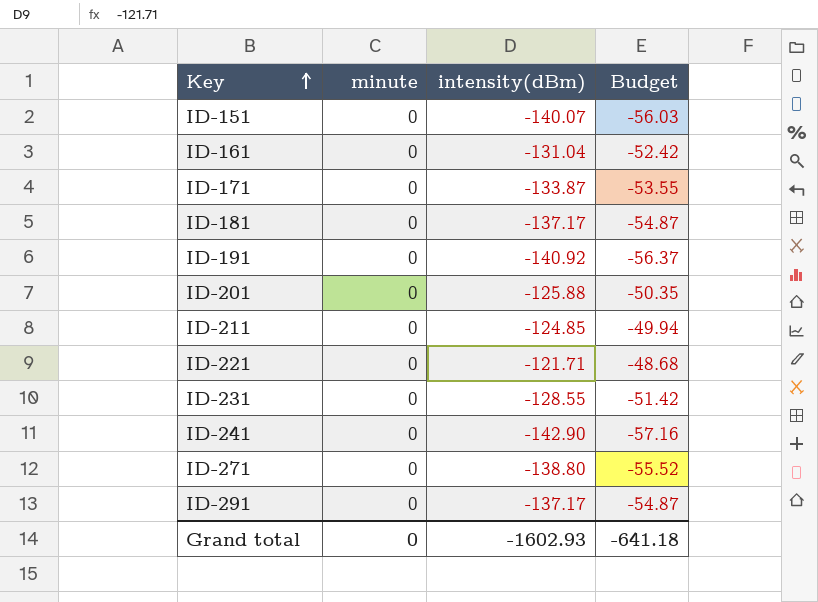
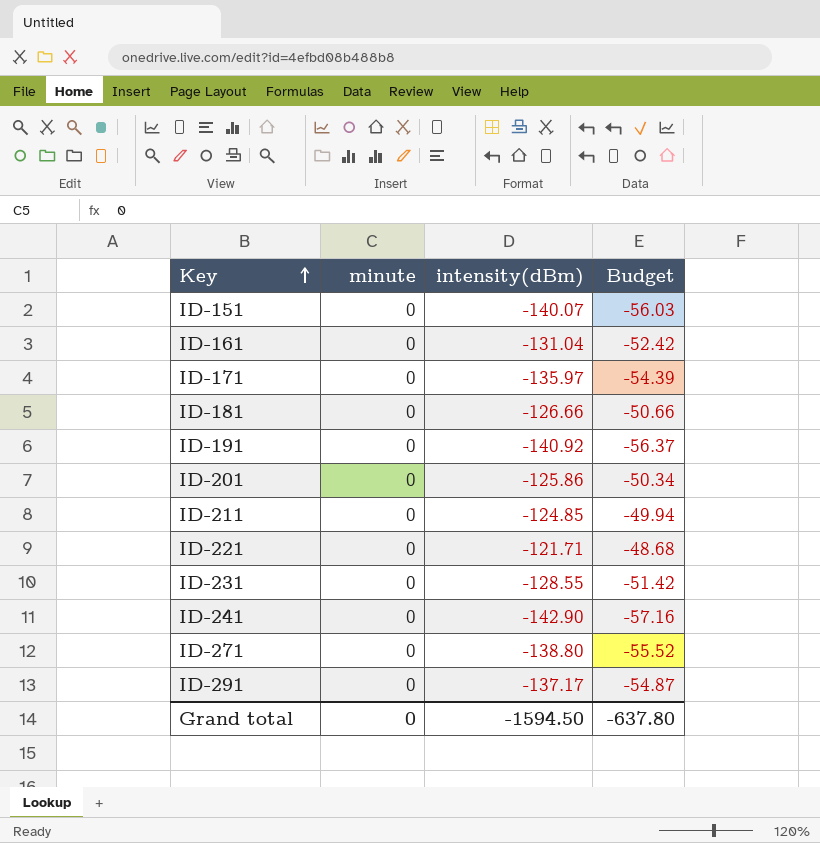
ID-171 | intensity(dBm): -133.87 -> -135.97
ID-171 | Budget: -53.55 -> -54.39
ID-181 | intensity(dBm): -137.17 -> -126.66
ID-181 | Budget: -54.87 -> -50.66
ID-201 | intensity(dBm): -125.88 -> -125.86
ID-201 | Budget: -50.35 -> -50.34
Grand total | intensity(dBm): -1602.93 -> -1594.50
Grand total | Budget: -641.18 -> -637.80

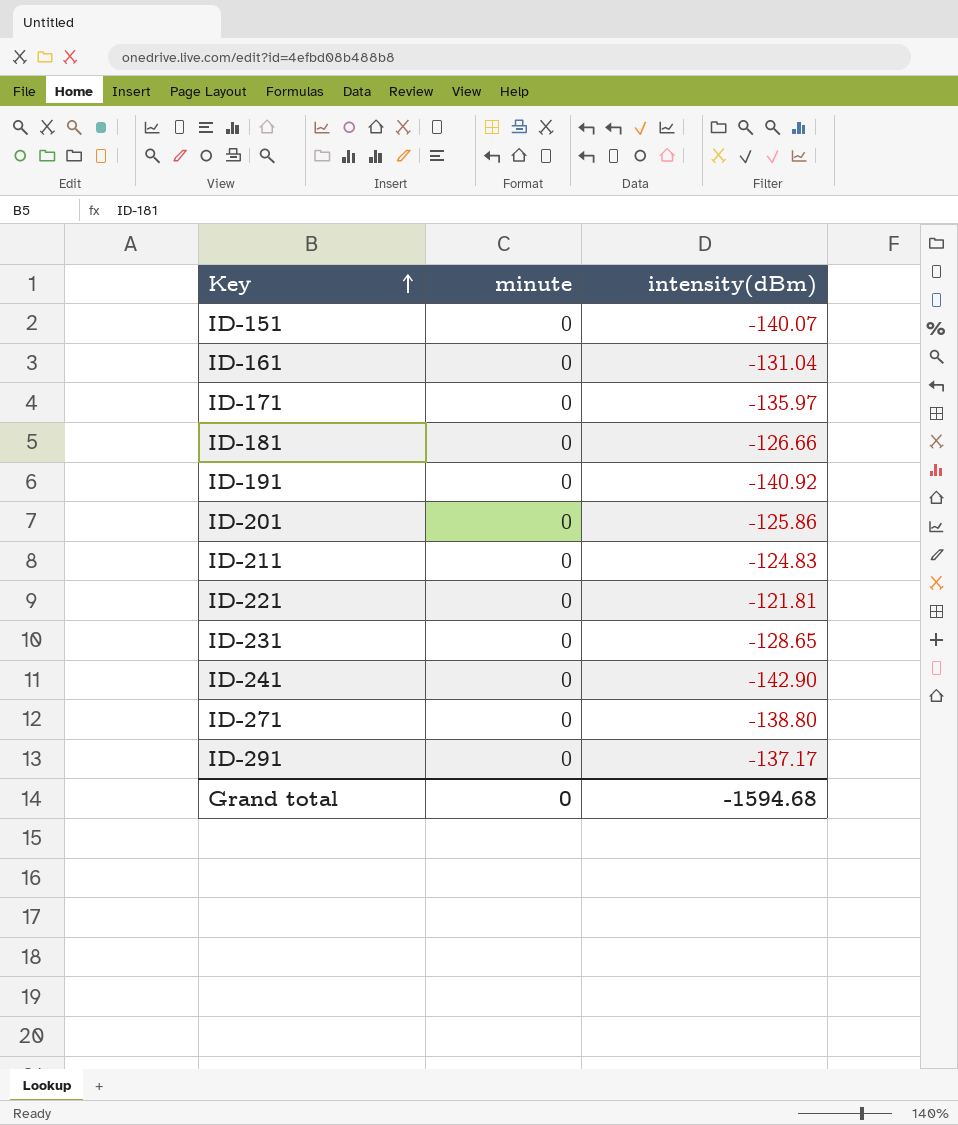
column Budget | formula: [intensity(dBm)] * 0.4 -> none
ID-211 | intensity(dBm): -124.85 -> -124.83
ID-221 | intensity(dBm): -121.71 -> -121.81
ID-231 | intensity(dBm): -128.55 -> -128.65
Grand total | intensity(dBm): -1594.50 -> -1594.68

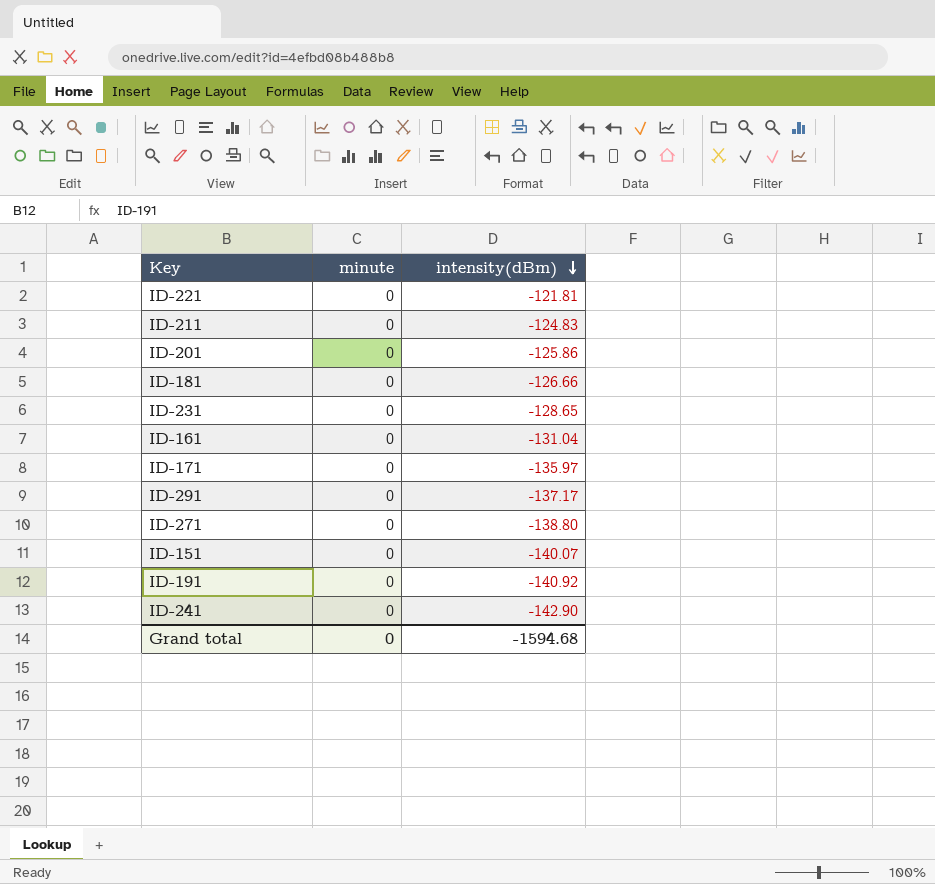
row order: Key ascending -> intensity(dBm) descending

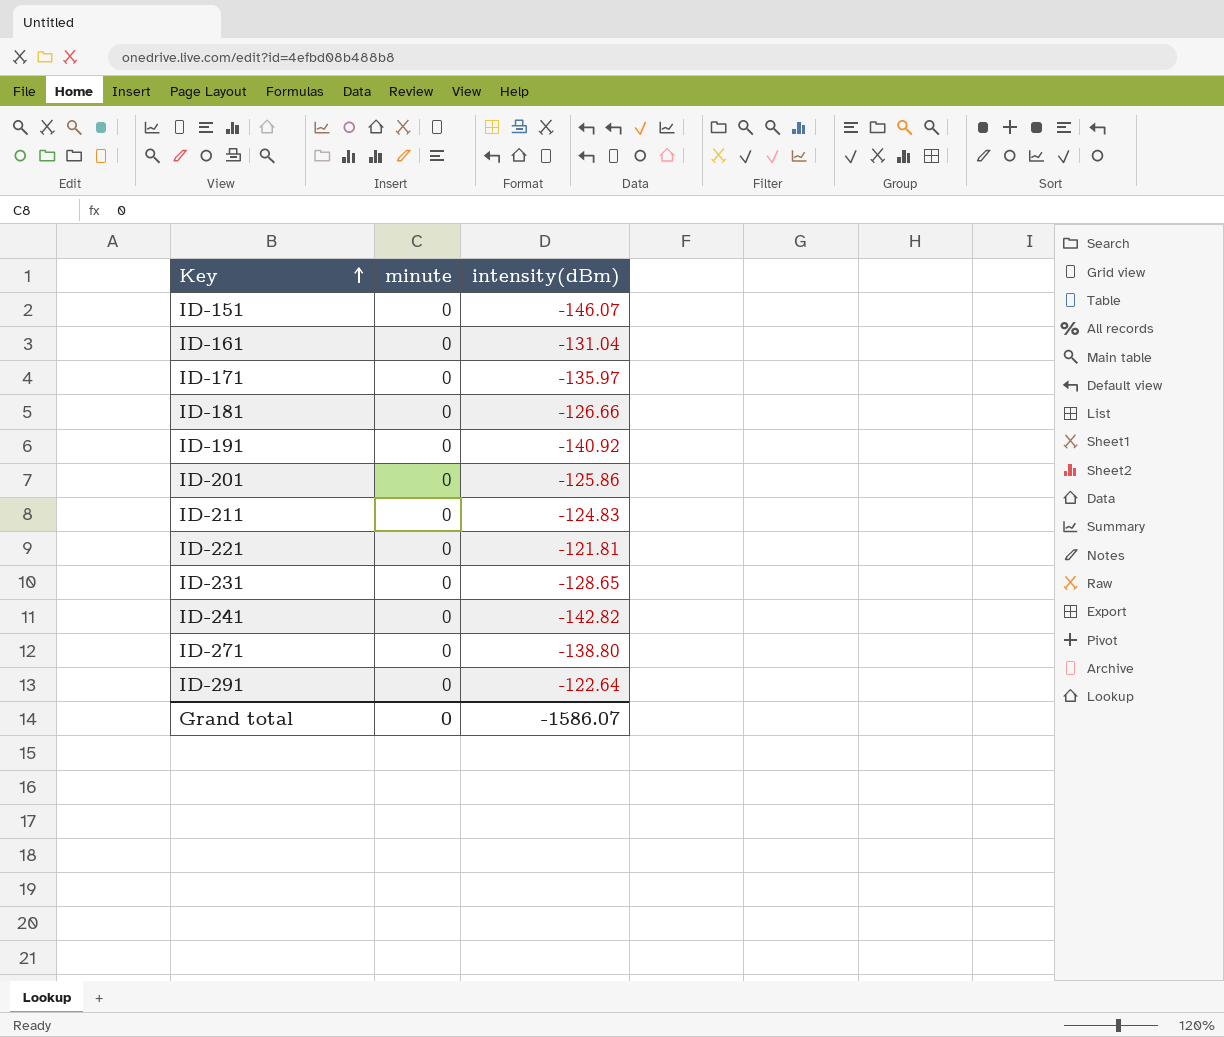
row order: intensity(dBm) descending -> Key ascending
ID-151 | intensity(dBm): -140.07 -> -146.07
ID-241 | intensity(dBm): -142.90 -> -142.82
ID-291 | intensity(dBm): -137.17 -> -122.64
Grand total | intensity(dBm): -1594.68 -> -1586.07

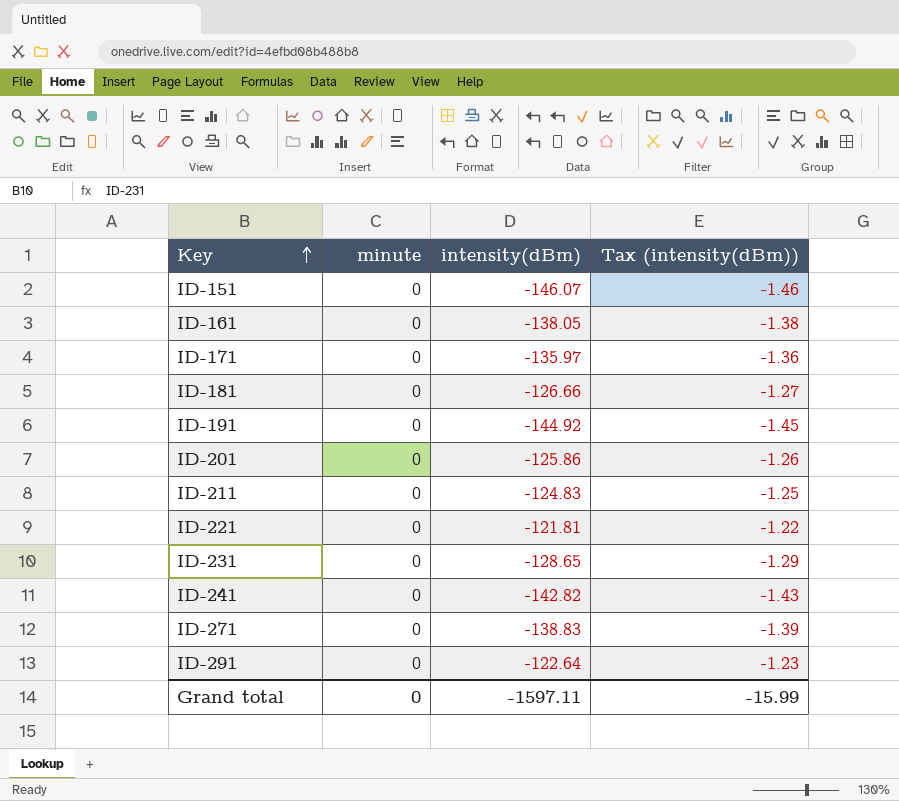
column Tax (intensity(dBm)) | formula: none -> [intensity(dBm)] * 0.01
ID-161 | intensity(dBm): -131.04 -> -138.05
ID-191 | intensity(dBm): -140.92 -> -144.92
ID-271 | intensity(dBm): -138.80 -> -138.83
Grand total | intensity(dBm): -1586.07 -> -1597.11

